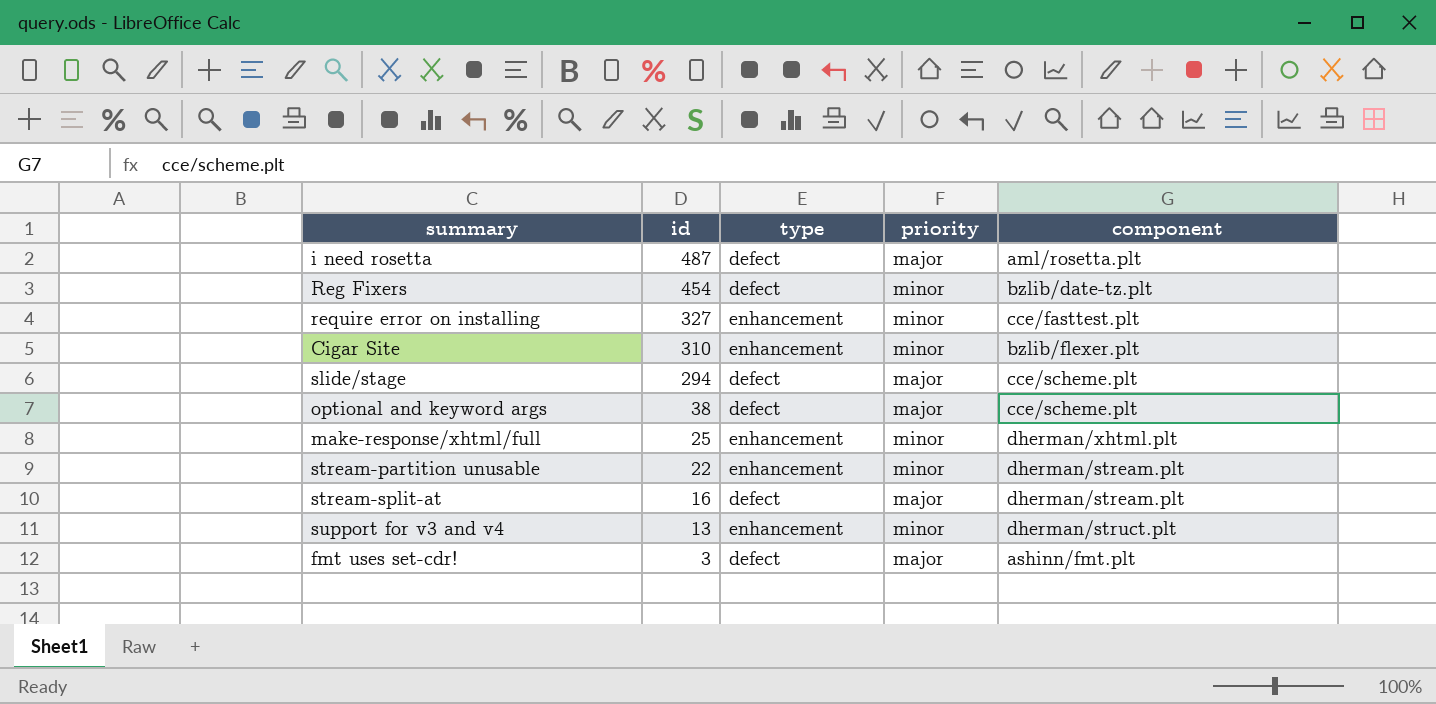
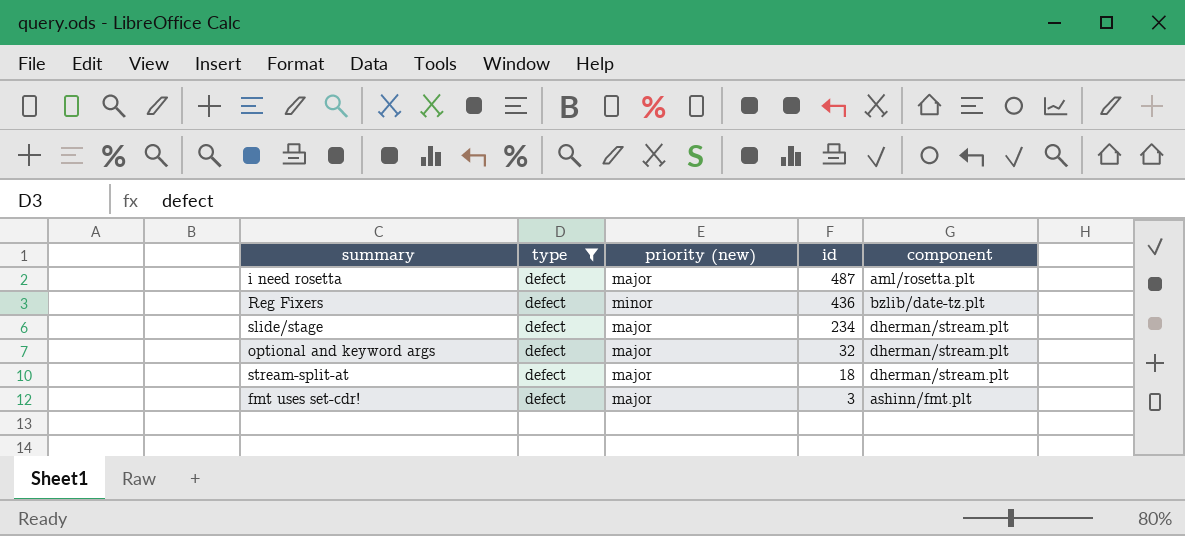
filter: none -> type = defect
column name: priority -> priority (new)
column id | position: 2 -> 4
Reg Fixers | id: 454 -> 436
slide/stage | id: 294 -> 234
slide/stage | component: cce/scheme.plt -> dherman/stream.plt
optional and keyword args | id: 38 -> 32
optional and keyword args | component: cce/scheme.plt -> dherman/stream.plt
stream-split-at | id: 16 -> 18

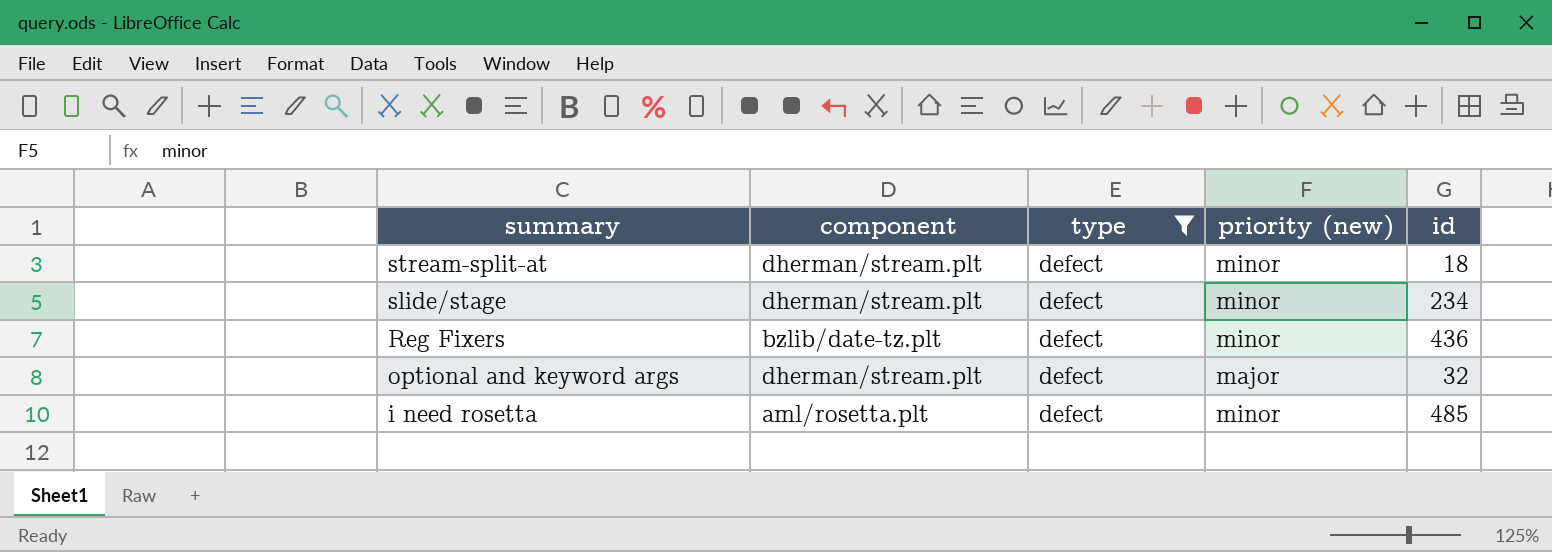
row order: id descending -> summary descending
column component | position: 5 -> 2
row fmt uses set-cdr!: defect | major | 3 | ashinn/fmt.plt -> none
stream-split-at | priority (new): major -> minor
slide/stage | priority (new): major -> minor
i need rosetta | priority (new): major -> minor
i need rosetta | id: 487 -> 485

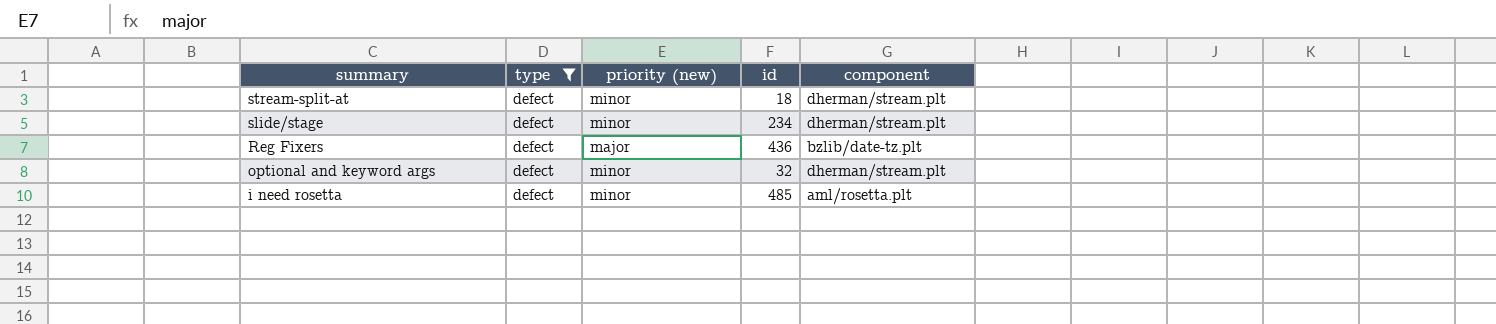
column component | position: 2 -> 5
Reg Fixers | priority (new): minor -> major
optional and keyword args | priority (new): major -> minor

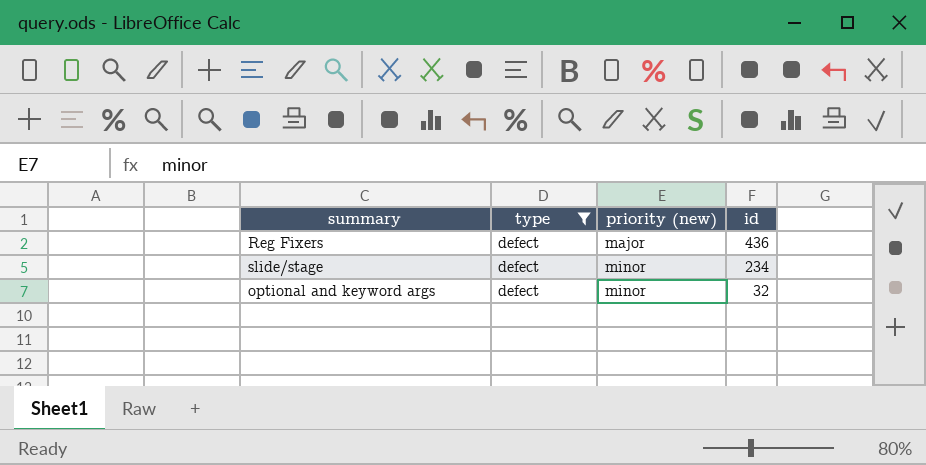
row order: summary descending -> priority (new) ascending
column component | position: 5 -> none
row stream-split-at: defect | minor | 18 | dherman/stream.plt -> none
row i need rosetta: defect | minor | 485 | aml/rosetta.plt -> none

